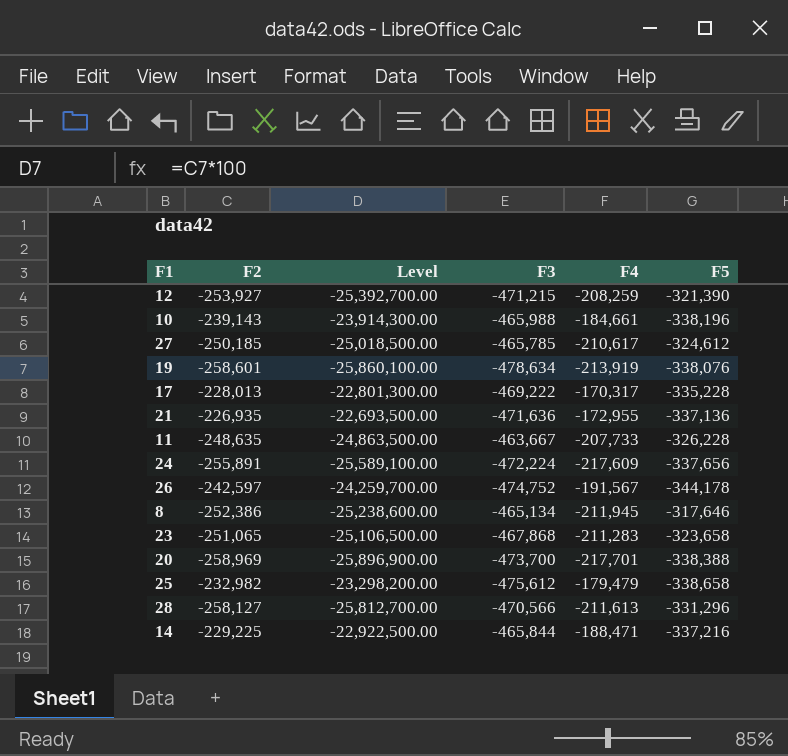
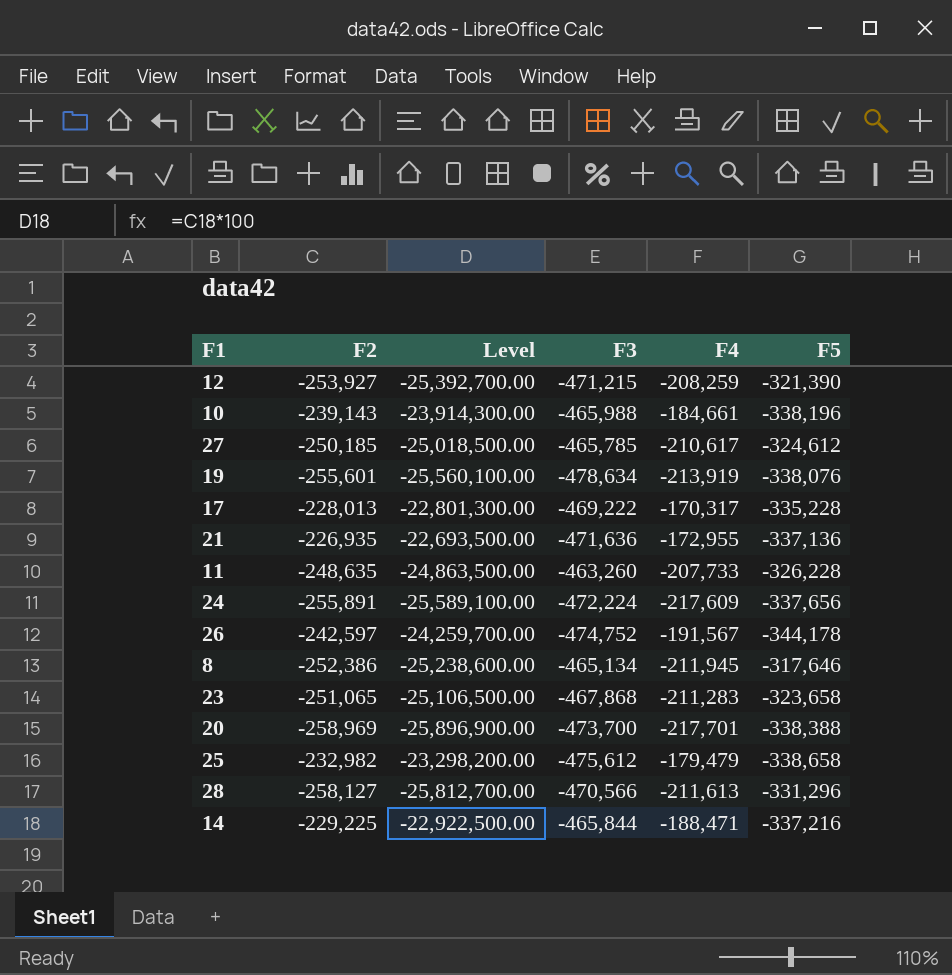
19 | F2: -258,601 -> -255,601
19 | Level: -25,860,100.00 -> -25,560,100.00
11 | F3: -463,667 -> -463,260

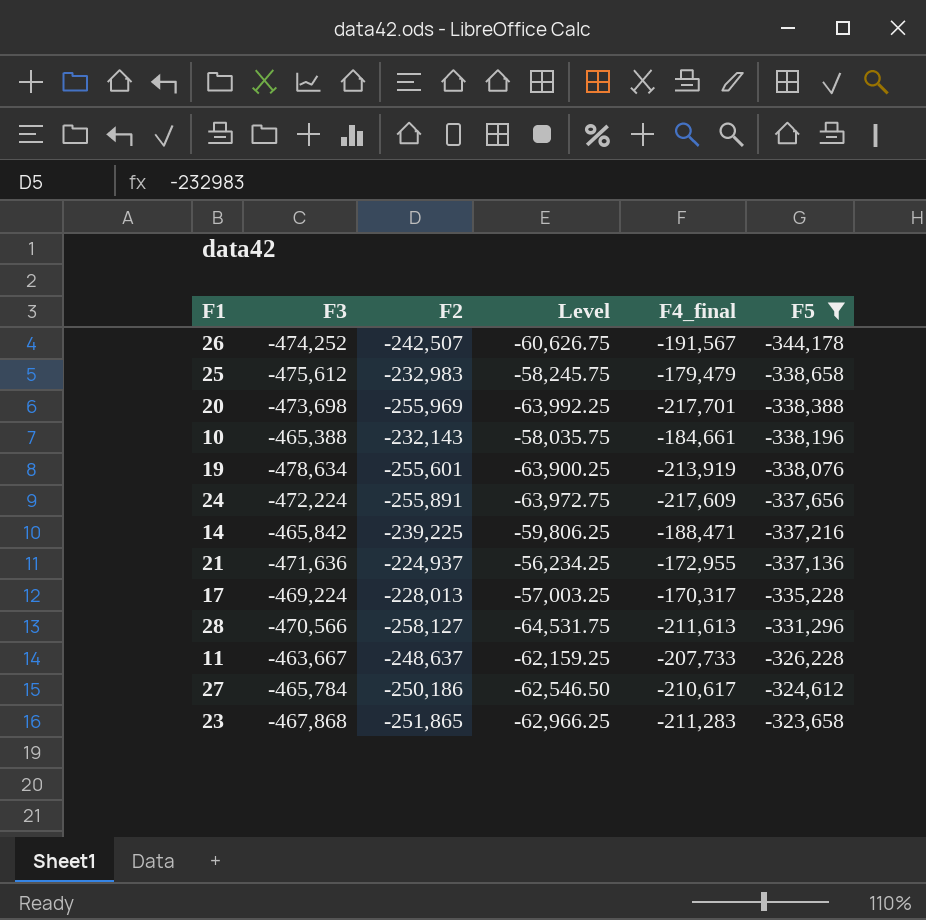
filter: none -> F5 <= -323,658
row order: none -> F5 ascending
column F3 | position: 4 -> 2
column Level | formula: [F2] * 100 -> [F2] * 0.25
column name: F4 -> F4_final
26 | F3: -474,752 -> -474,252
26 | F2: -242,597 -> -242,507
25 | F2: -232,982 -> -232,983
20 | F3: -473,700 -> -473,698
20 | F2: -258,969 -> -255,969
10 | F3: -465,988 -> -465,388
10 | F2: -239,143 -> -232,143
14 | F3: -465,844 -> -465,842
14 | F2: -229,225 -> -239,225
21 | F2: -226,935 -> -224,937
17 | F3: -469,222 -> -469,224
11 | F3: -463,260 -> -463,667
11 | F2: -248,635 -> -248,637
27 | F3: -465,785 -> -465,784
27 | F2: -250,185 -> -250,186
23 | F2: -251,065 -> -251,865

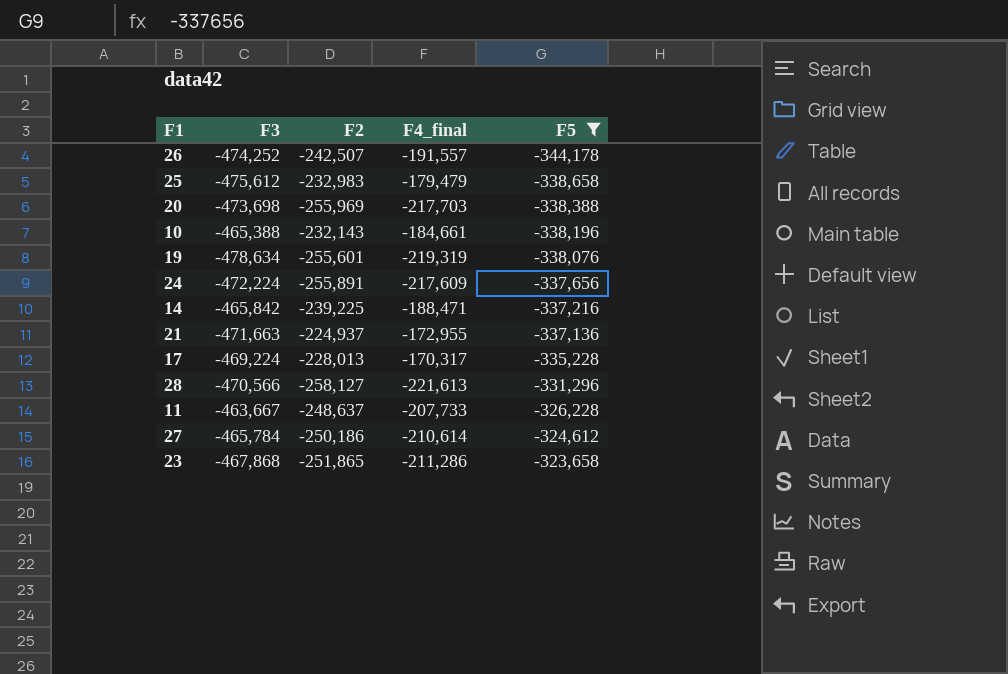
column Level | formula: [F2] * 0.25 -> none
26 | F4_final: -191,567 -> -191,557
20 | F4_final: -217,701 -> -217,703
19 | F4_final: -213,919 -> -219,319
21 | F3: -471,636 -> -471,663
28 | F4_final: -211,613 -> -221,613
27 | F4_final: -210,617 -> -210,614
23 | F4_final: -211,283 -> -211,286

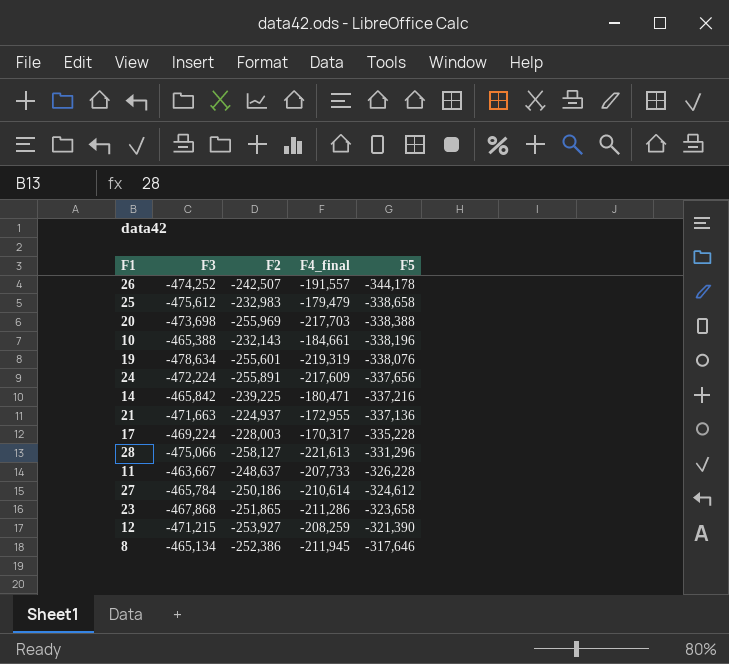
filter: F5 <= -323,658 -> none
14 | F4_final: -188,471 -> -180,471
17 | F2: -228,013 -> -228,003
28 | F3: -470,566 -> -475,066

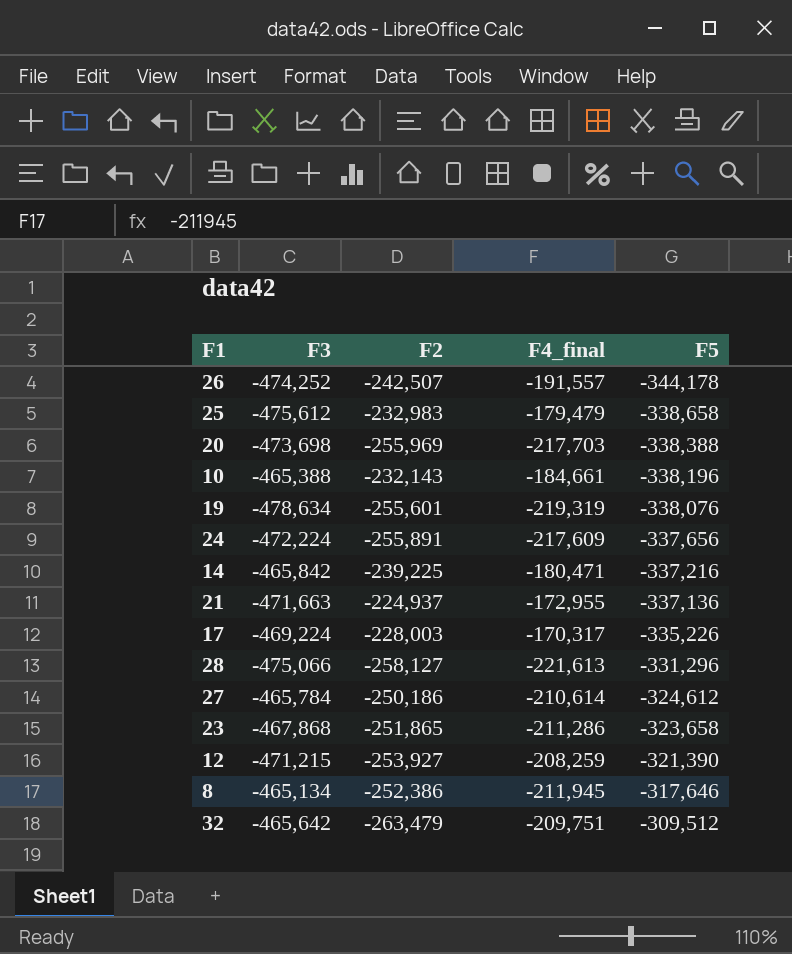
row 11: -463,667 | -248,637 | -207,733 | -326,228 -> none
17 | F5: -335,228 -> -335,226
row 32: none -> -465,642 | -263,479 | -209,751 | -309,512

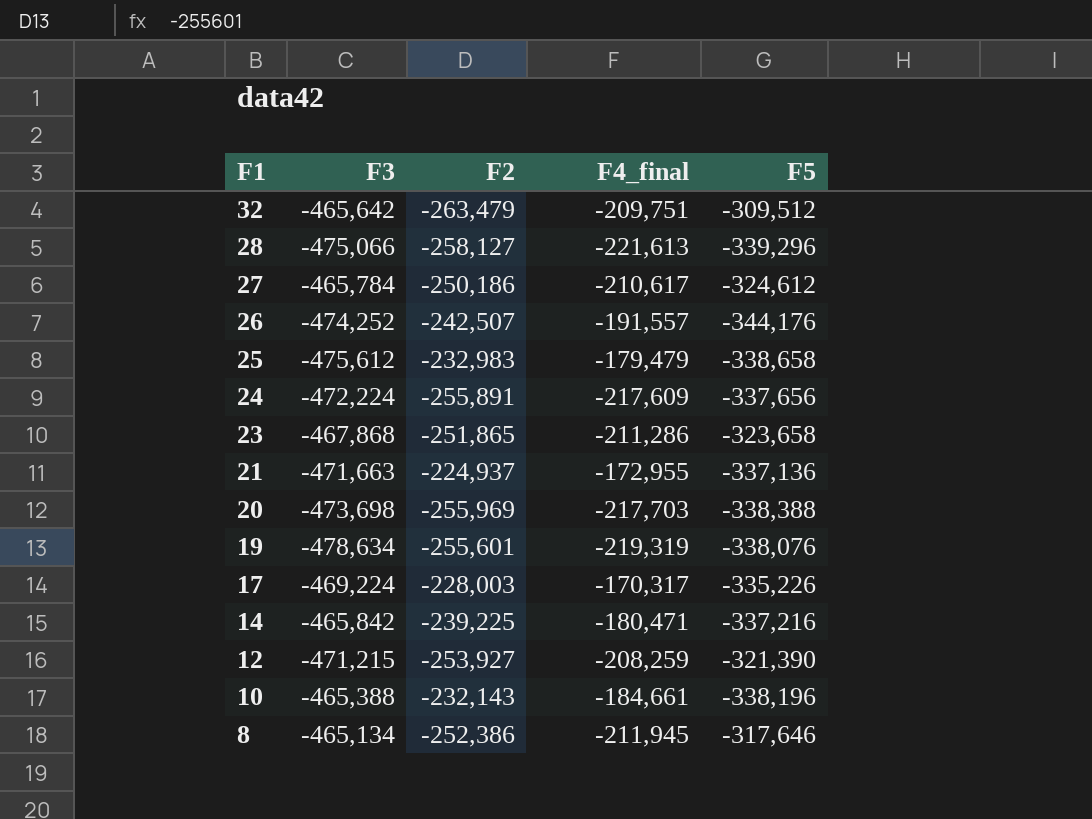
row order: F5 ascending -> F1 descending
28 | F5: -331,296 -> -339,296
27 | F4_final: -210,614 -> -210,617
26 | F5: -344,178 -> -344,176

